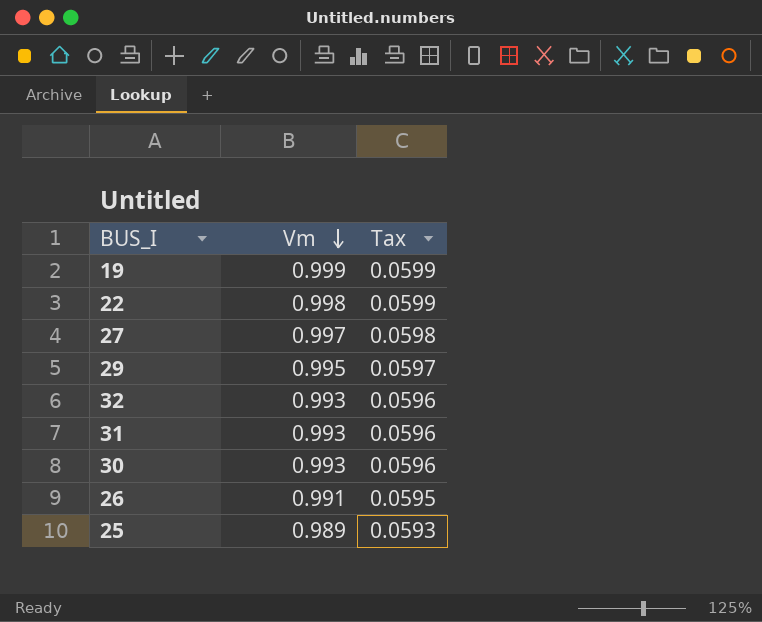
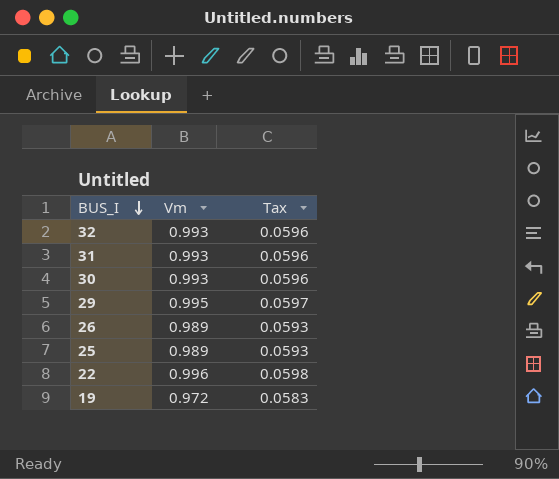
row order: Vm descending -> BUS_I descending
row 27: 0.997 | 0.0598 -> none
26 | Vm: 0.991 -> 0.989
26 | Tax: 0.0595 -> 0.0593
22 | Vm: 0.998 -> 0.996
22 | Tax: 0.0599 -> 0.0598
19 | Vm: 0.999 -> 0.972
19 | Tax: 0.0599 -> 0.0583

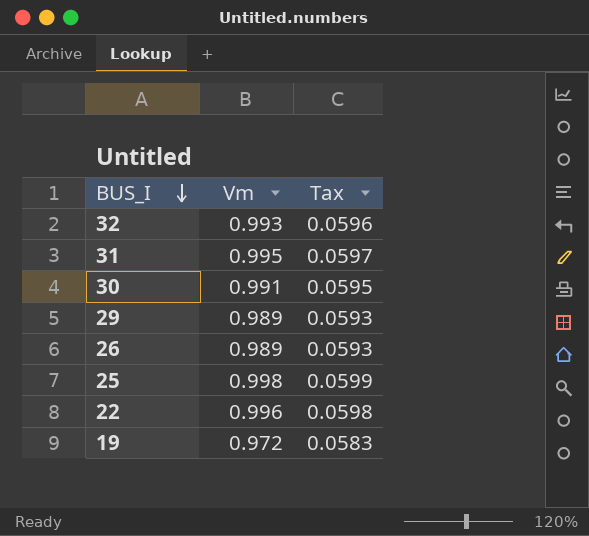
31 | Vm: 0.993 -> 0.995
31 | Tax: 0.0596 -> 0.0597
30 | Vm: 0.993 -> 0.991
30 | Tax: 0.0596 -> 0.0595
29 | Vm: 0.995 -> 0.989
29 | Tax: 0.0597 -> 0.0593
25 | Vm: 0.989 -> 0.998
25 | Tax: 0.0593 -> 0.0599

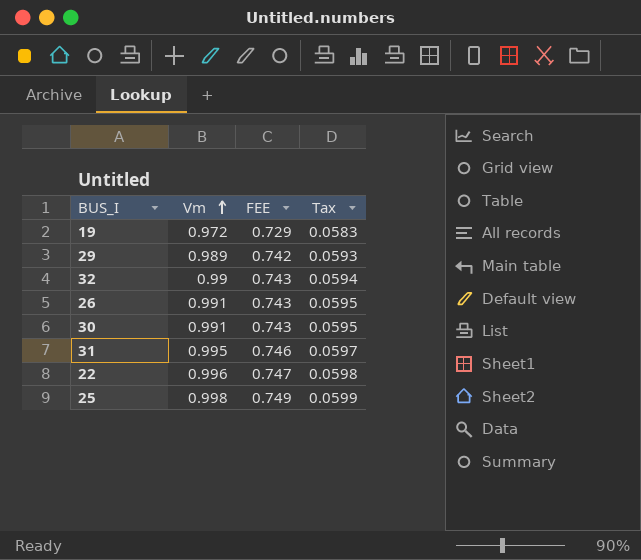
row order: BUS_I descending -> Vm ascending
column FEE | formula: none -> [Vm] * 0.75
32 | Vm: 0.993 -> 0.99
32 | Tax: 0.0596 -> 0.0594
26 | Vm: 0.989 -> 0.991
26 | Tax: 0.0593 -> 0.0595

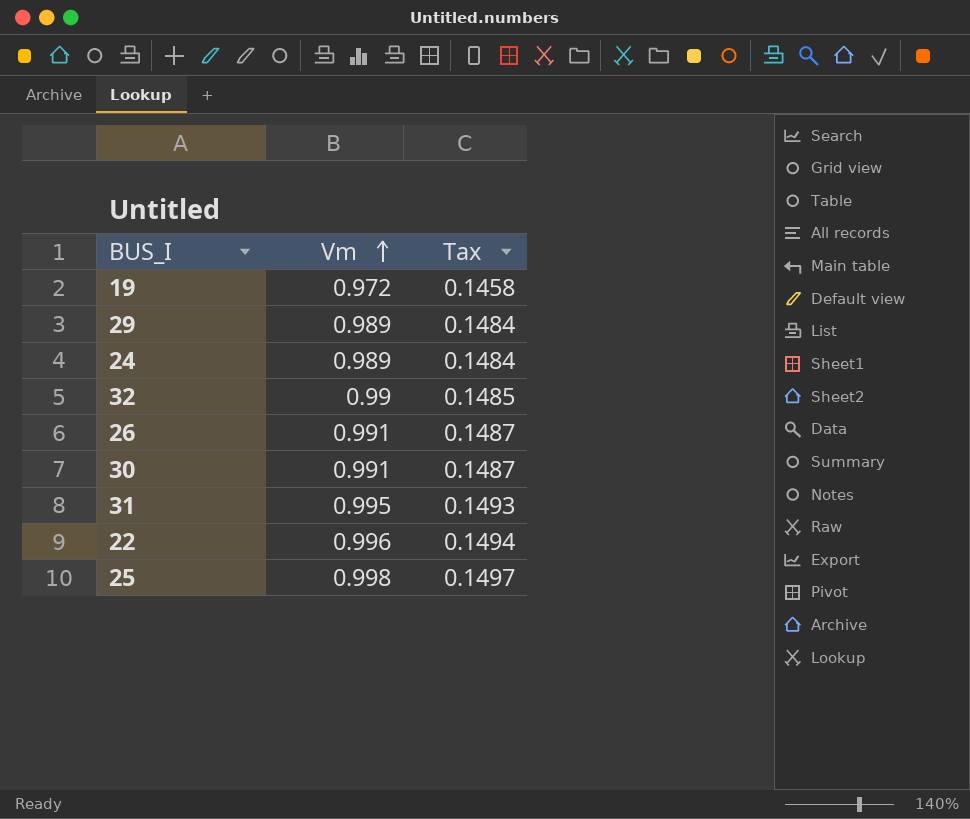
column FEE | formula: [Vm] * 0.75 -> none
column Tax | formula: [Vm] * 0.06 -> [Vm] * 0.15
row 24: none -> 0.989 | 0.1484

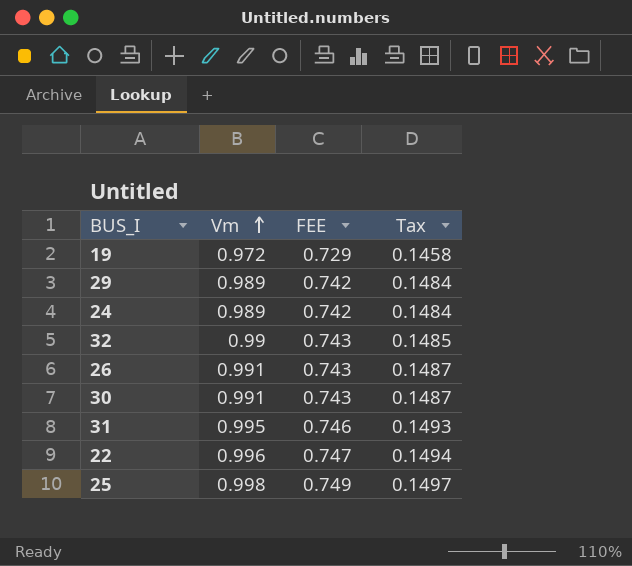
column FEE | formula: none -> [Vm] * 0.75

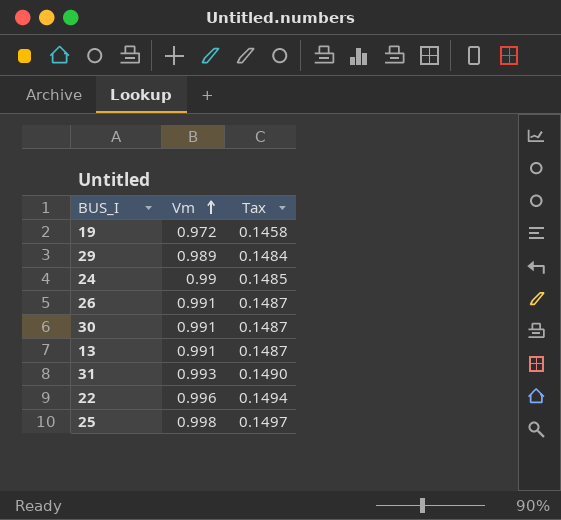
column FEE | formula: [Vm] * 0.75 -> none
row 32: 0.99 | 0.743 | 0.1485 -> none
24 | Vm: 0.989 -> 0.99
24 | Tax: 0.1484 -> 0.1485
row 13: none -> 0.991 | 0.1487
31 | Vm: 0.995 -> 0.993
31 | Tax: 0.1493 -> 0.1490

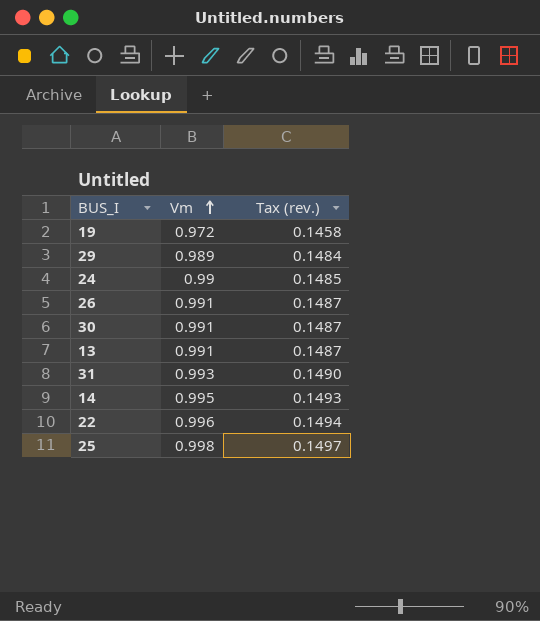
column name: Tax -> Tax (rev.)
row 14: none -> 0.995 | 0.1493

